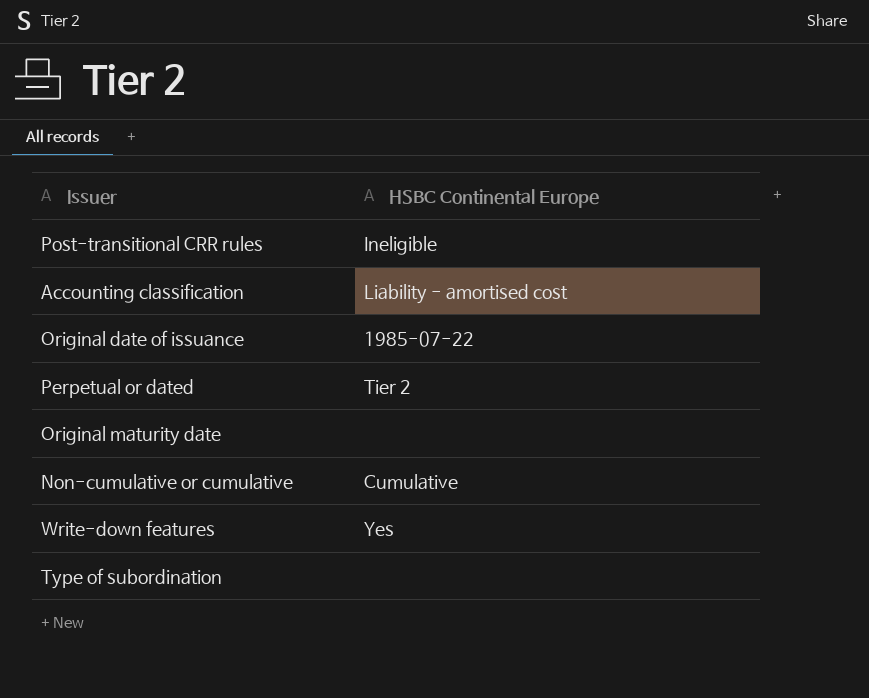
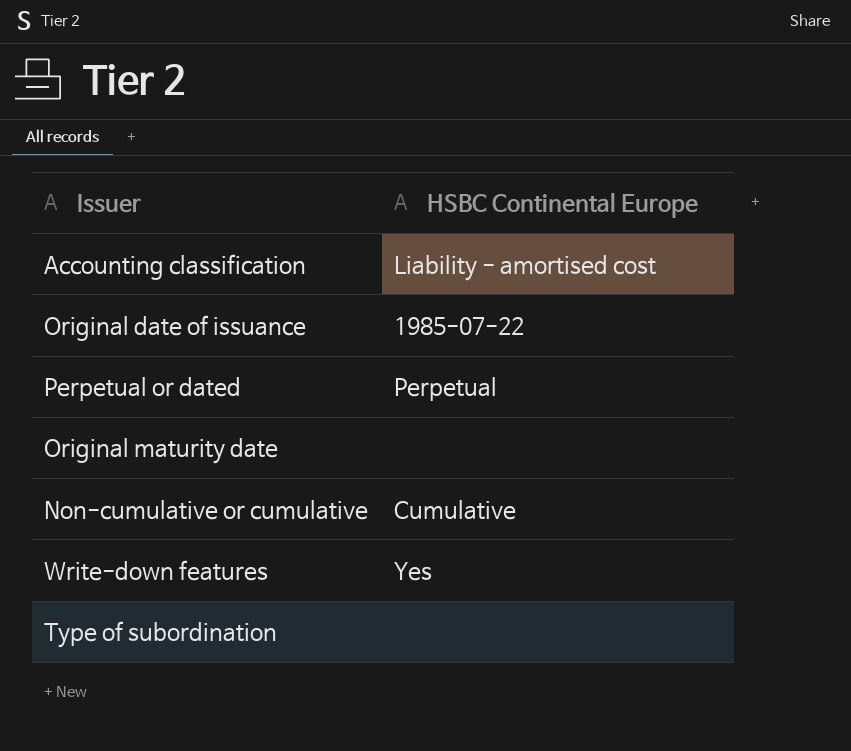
row Post-transitional CRR rules: Ineligible -> none
Perpetual or dated | HSBC Continental Europe: Tier 2 -> Perpetual

